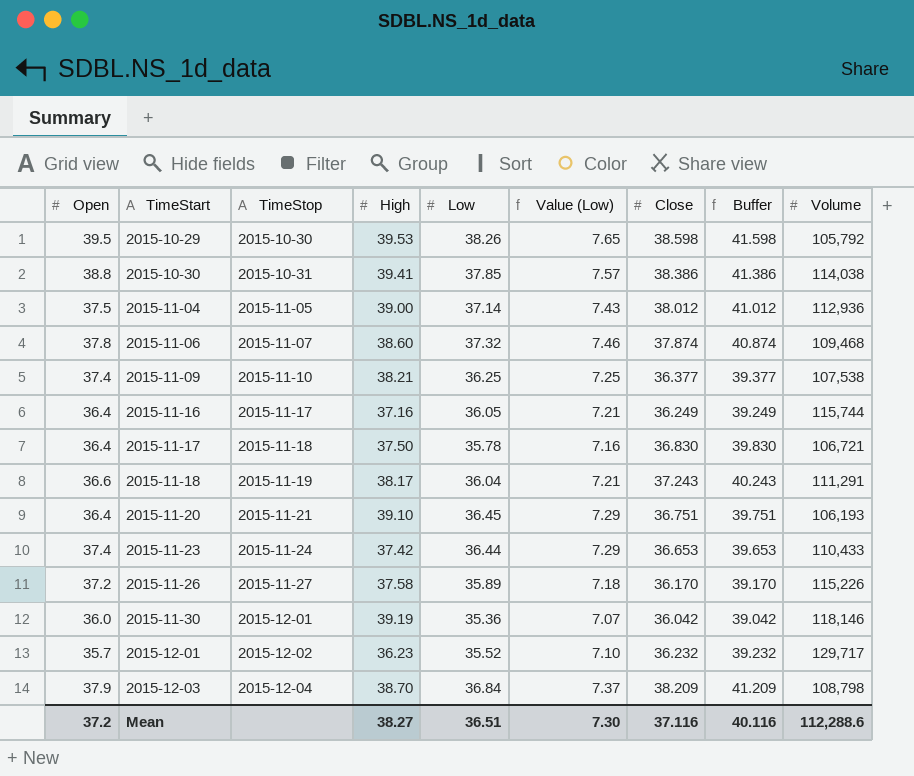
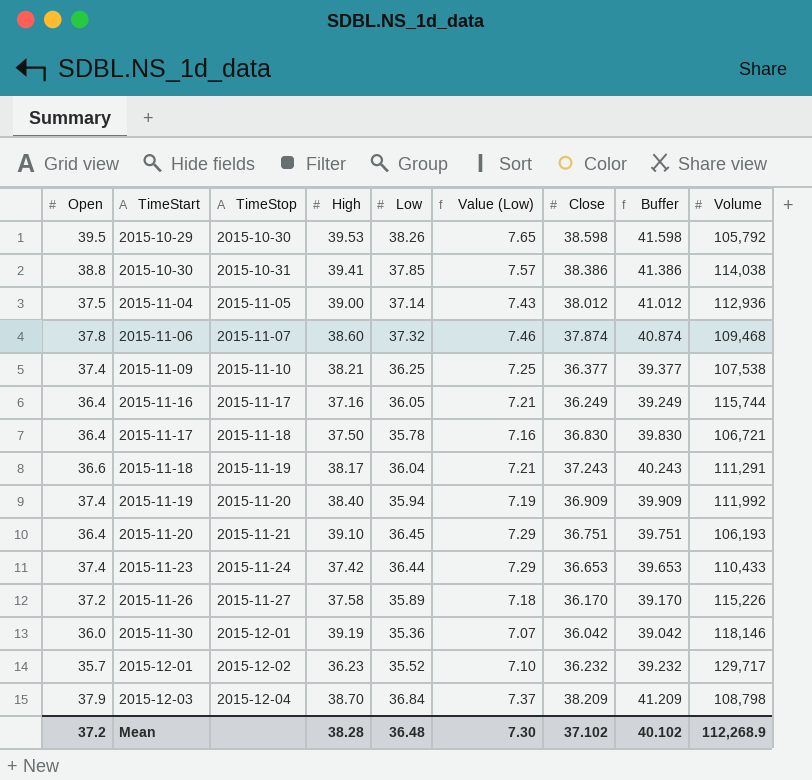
row 2015-11-19: none -> 37.4 | 2015-11-20 | 38.40 | 35.94 | 7.19 | 36.909 | 39.909 | 111,992
Mean | High: 38.27 -> 38.28
Mean | Low: 36.51 -> 36.48
Mean | Close: 37.116 -> 37.102
Mean | Buffer: 40.116 -> 40.102
Mean | Volume: 112,288.6 -> 112,268.9

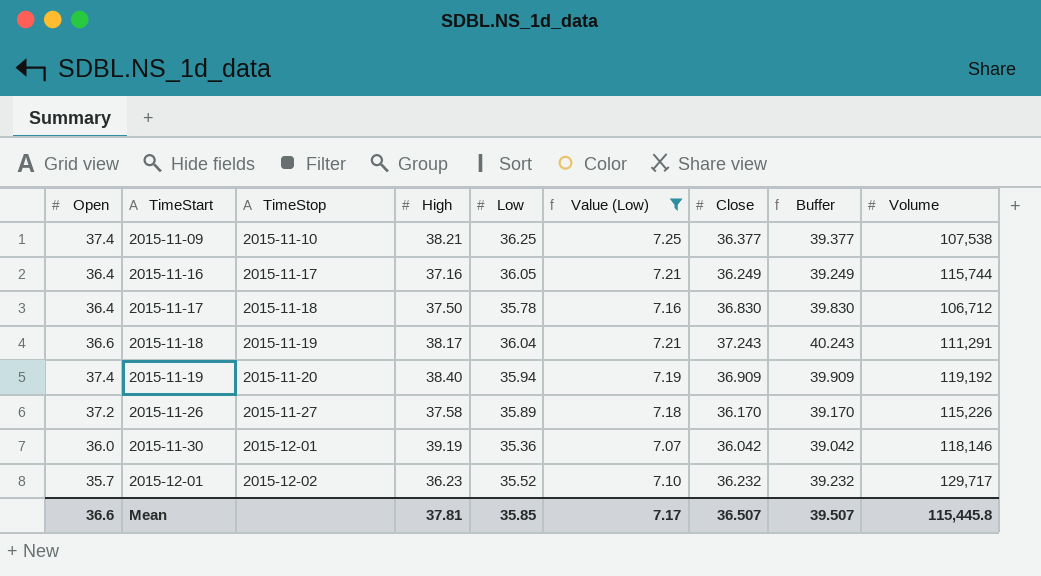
filter: none -> Value (Low) <= 7.25
2015-11-17 | Volume: 106,721 -> 106,712
2015-11-19 | Volume: 111,992 -> 119,192
Mean | Open: 37.2 -> 36.6
Mean | High: 38.28 -> 37.81
Mean | Low: 36.48 -> 35.85
Mean | Value (Low): 7.30 -> 7.17
Mean | Close: 37.102 -> 36.507
Mean | Buffer: 40.102 -> 39.507
Mean | Volume: 112,268.9 -> 115,445.8

